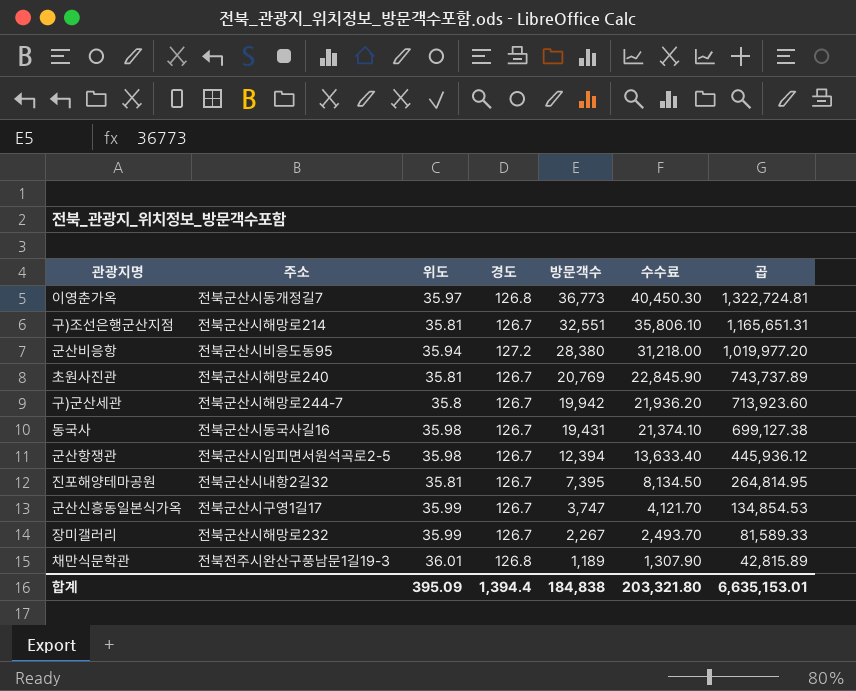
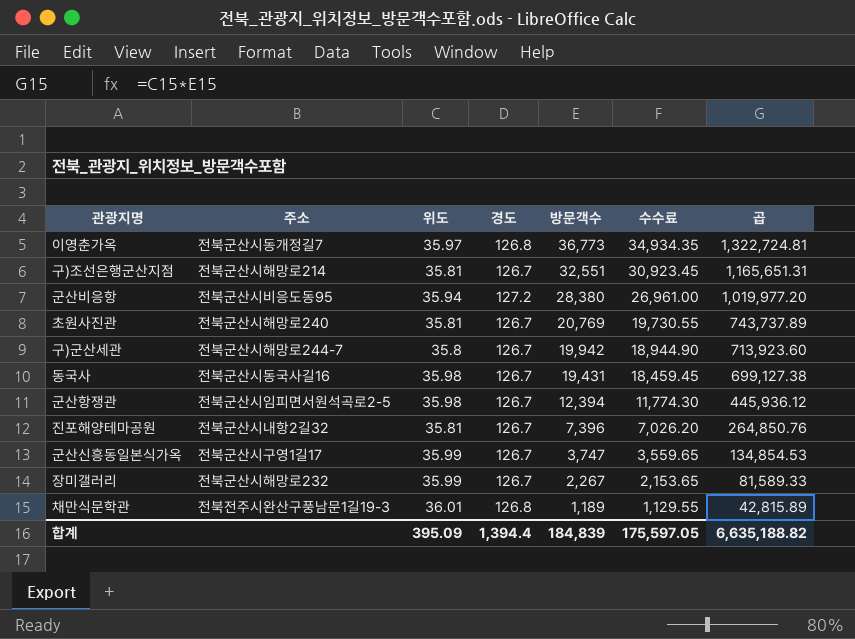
column 수수료 | formula: [방문객수] * 1.1 -> [방문객수] * 0.95
진포해양테마공원 | 방문객수: 7,395 -> 7,396
진포해양테마공원 | 곱: 264,814.95 -> 264,850.76
합계 | 방문객수: 184,838 -> 184,839
합계 | 수수료: 203,321.80 -> 175,597.05
합계 | 곱: 6,635,153.01 -> 6,635,188.82

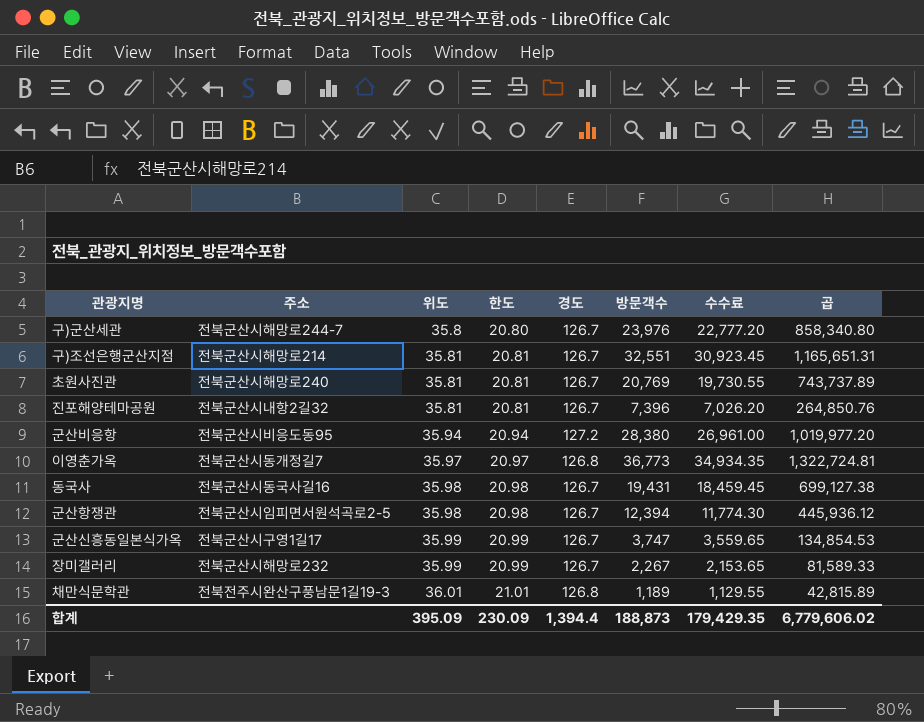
row order: 방문객수 descending -> 위도 ascending
column 한도 | formula: none -> [위도] - 15
구)군산세관 | 방문객수: 19,942 -> 23,976
구)군산세관 | 수수료: 18,944.90 -> 22,777.20
구)군산세관 | 곱: 713,923.60 -> 858,340.80
합계 | 방문객수: 184,839 -> 188,873
합계 | 수수료: 175,597.05 -> 179,429.35
합계 | 곱: 6,635,188.82 -> 6,779,606.02

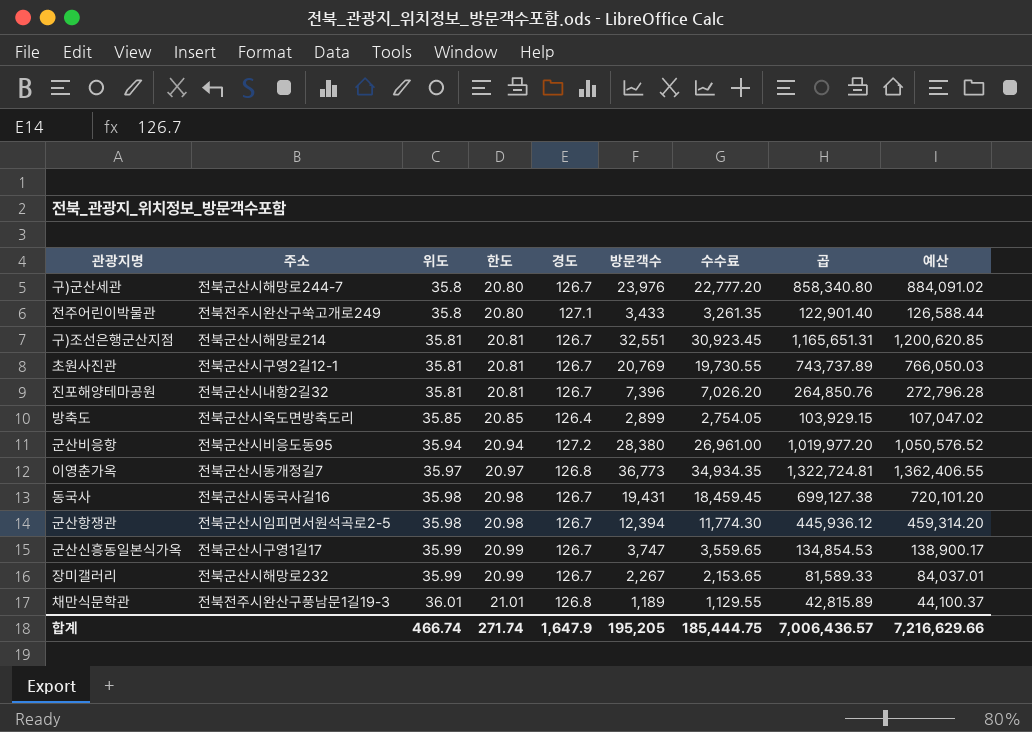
column 예산 | formula: none -> [곱] * 1.03
row 전주어린이박물관: none -> 전북전주시완산구쑥고개로249 | 35.8 | 20.80 | 127.1 | 3,433 | 3,261.35 | 122,901.40 | 126,588.44
초원사진관 | 주소: 전북군산시해망로240 -> 전북군산시구영2길12-1
row 방축도: none -> 전북군산시옥도면방축도리 | 35.85 | 20.85 | 126.4 | 2,899 | 2,754.05 | 103,929.15 | 107,047.02
합계 | 위도: 395.09 -> 466.74
합계 | 한도: 230.09 -> 271.74
합계 | 경도: 1,394.4 -> 1,647.9
합계 | 방문객수: 188,873 -> 195,205
합계 | 수수료: 179,429.35 -> 185,444.75
합계 | 곱: 6,779,606.02 -> 7,006,436.57

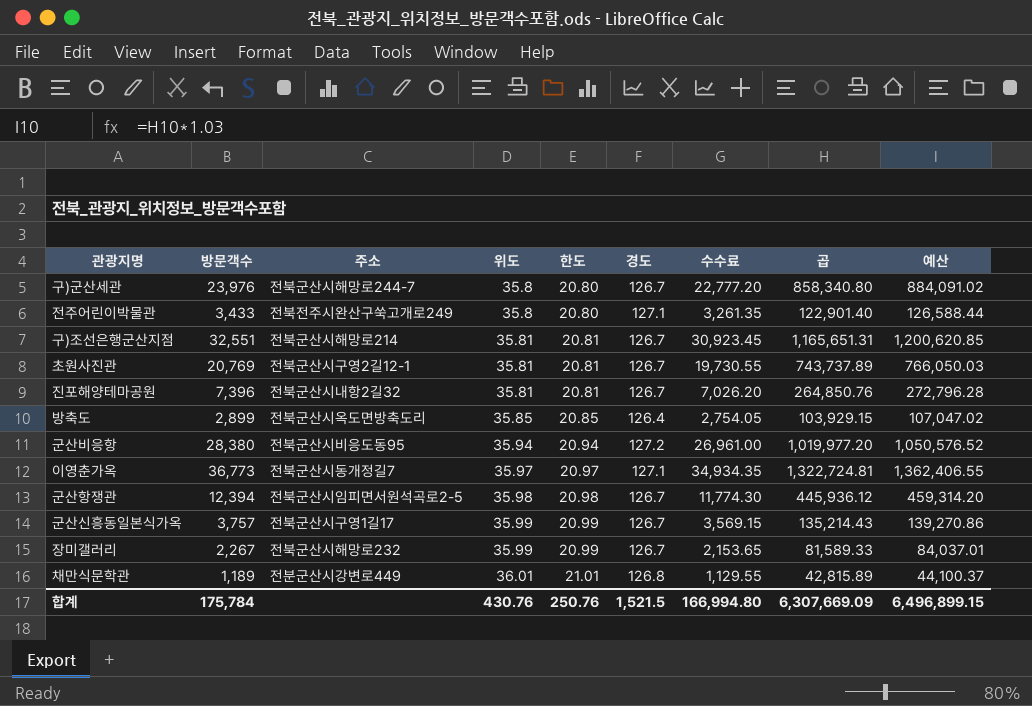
column 방문객수 | position: 6 -> 2
row 동국사: 전북군산시동국사길16 | 35.98 | 20.98 | 126.7 | 19,431 | 18,459.45 | 699,127.38 | 720,101.20 -> none
이영춘가옥 | 경도: 126.8 -> 127.1
군산신흥동일본식가옥 | 방문객수: 3,747 -> 3,757
군산신흥동일본식가옥 | 수수료: 3,559.65 -> 3,569.15
군산신흥동일본식가옥 | 곱: 134,854.53 -> 135,214.43
군산신흥동일본식가옥 | 예산: 138,900.17 -> 139,270.86
채만식문학관 | 주소: 전북전주시완산구풍남문1길19-3 -> 전분군산시강변로449
합계 | 방문객수: 195,205 -> 175,784
합계 | 위도: 466.74 -> 430.76
합계 | 한도: 271.74 -> 250.76
합계 | 경도: 1,647.9 -> 1,521.5
합계 | 수수료: 185,444.75 -> 166,994.80
합계 | 곱: 7,006,436.57 -> 6,307,669.09
합계 | 예산: 7,216,629.66 -> 6,496,899.15

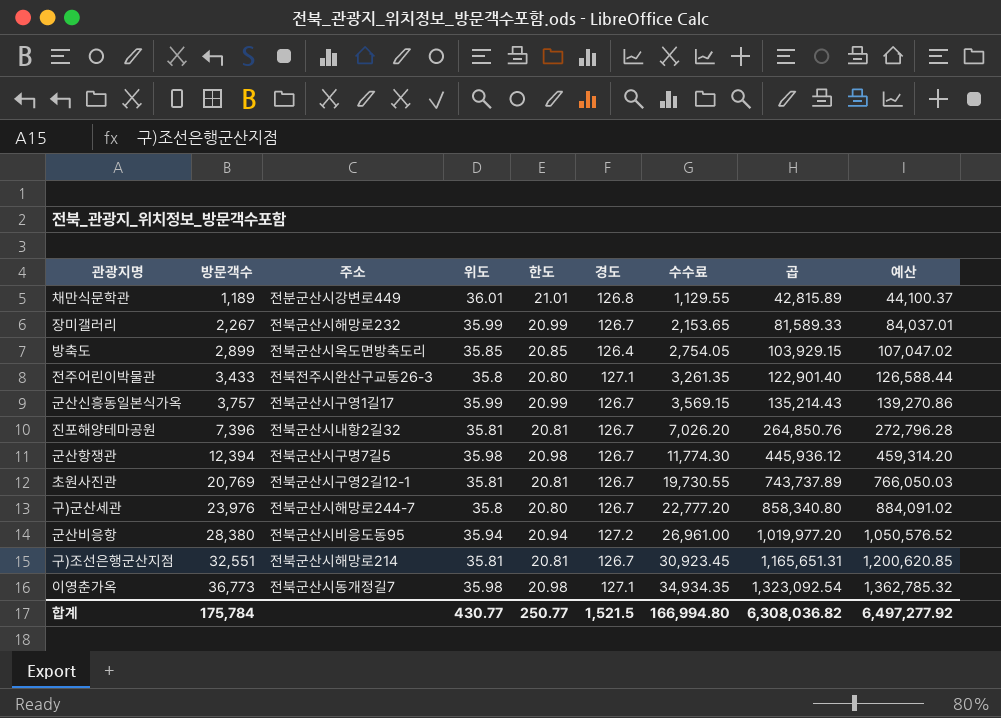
row order: 위도 ascending -> 방문객수 ascending
전주어린이박물관 | 주소: 전북전주시완산구쑥고개로249 -> 전북전주시완산구교동26-3
군산항쟁관 | 주소: 전북군산시임피면서원석곡로2-5 -> 전북군산시구명7길5
이영춘가옥 | 위도: 35.97 -> 35.98
이영춘가옥 | 한도: 20.97 -> 20.98
이영춘가옥 | 곱: 1,322,724.81 -> 1,323,092.54
이영춘가옥 | 예산: 1,362,406.55 -> 1,362,785.32
합계 | 위도: 430.76 -> 430.77
합계 | 한도: 250.76 -> 250.77
합계 | 곱: 6,307,669.09 -> 6,308,036.82
합계 | 예산: 6,496,899.15 -> 6,497,277.92

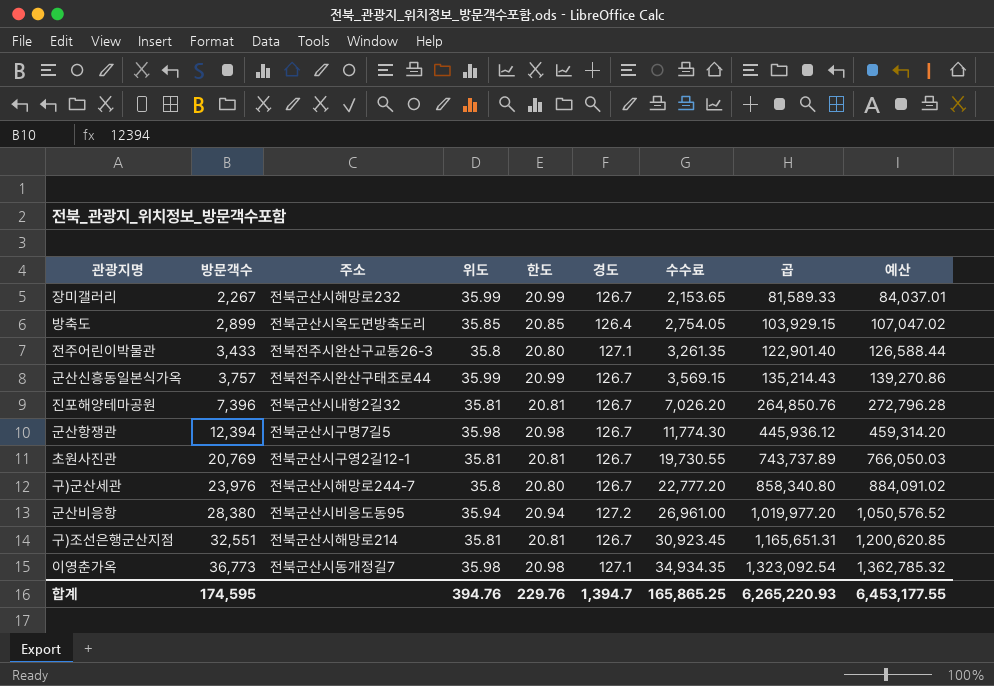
row 채만식문학관: 1,189 | 전분군산시강변로449 | 36.01 | 21.01 | 126.8 | 1,129.55 | 42,815.89 | 44,100.37 -> none
군산신흥동일본식가옥 | 주소: 전북군산시구영1길17 -> 전북전주시완산구태조로44
합계 | 방문객수: 175,784 -> 174,595
합계 | 위도: 430.77 -> 394.76
합계 | 한도: 250.77 -> 229.76
합계 | 경도: 1,521.5 -> 1,394.7
합계 | 수수료: 166,994.80 -> 165,865.25
합계 | 곱: 6,308,036.82 -> 6,265,220.93
합계 | 예산: 6,497,277.92 -> 6,453,177.55

